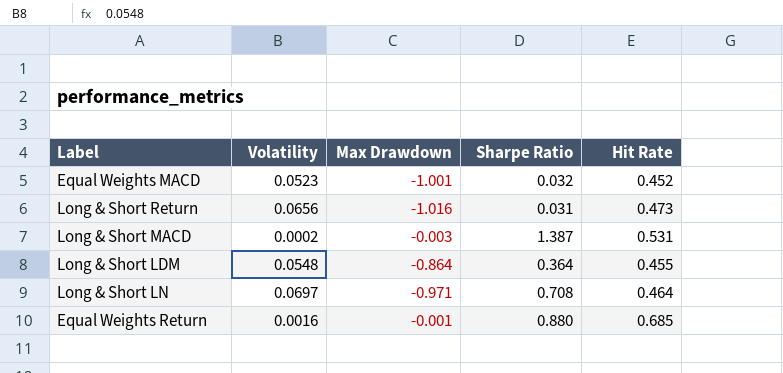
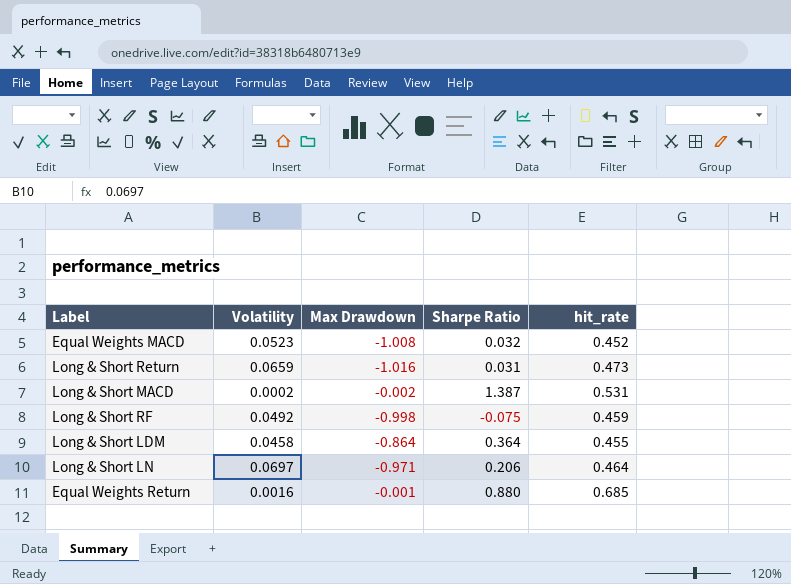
column name: Hit Rate -> hit_rate
Equal Weights MACD | Max Drawdown: -1.001 -> -1.008
Long & Short Return | Volatility: 0.0656 -> 0.0659
Long & Short MACD | Max Drawdown: -0.003 -> -0.002
row Long & Short RF: none -> 0.0492 | -0.998 | -0.075 | 0.459
Long & Short LDM | Volatility: 0.0548 -> 0.0458
Long & Short LN | Sharpe Ratio: 0.708 -> 0.206

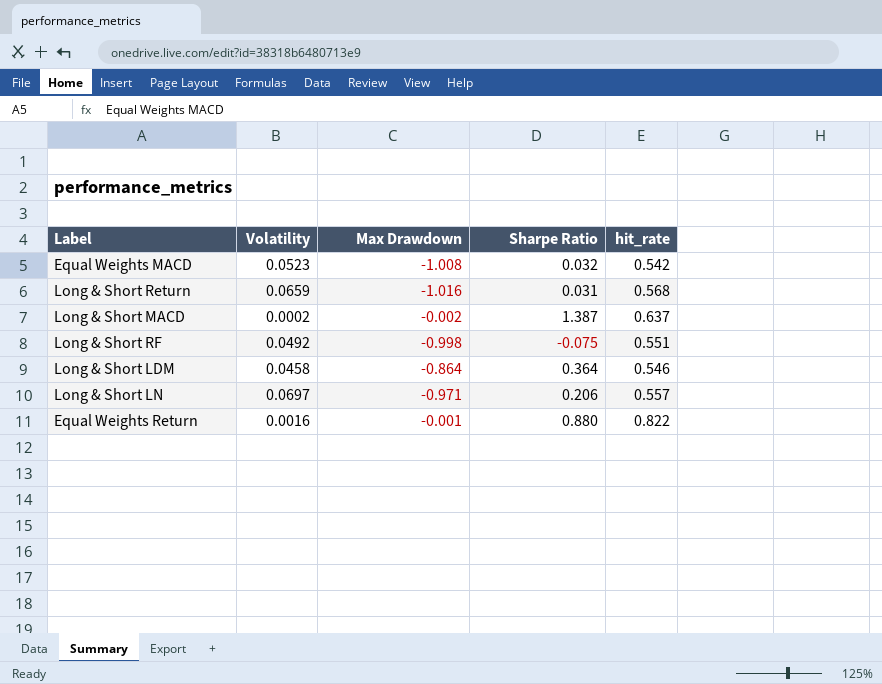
Equal Weights MACD | hit_rate: 0.452 -> 0.542
Long & Short Return | hit_rate: 0.473 -> 0.568
Long & Short MACD | hit_rate: 0.531 -> 0.637
Long & Short RF | hit_rate: 0.459 -> 0.551
Long & Short LDM | hit_rate: 0.455 -> 0.546
Long & Short LN | hit_rate: 0.464 -> 0.557
Equal Weights Return | hit_rate: 0.685 -> 0.822

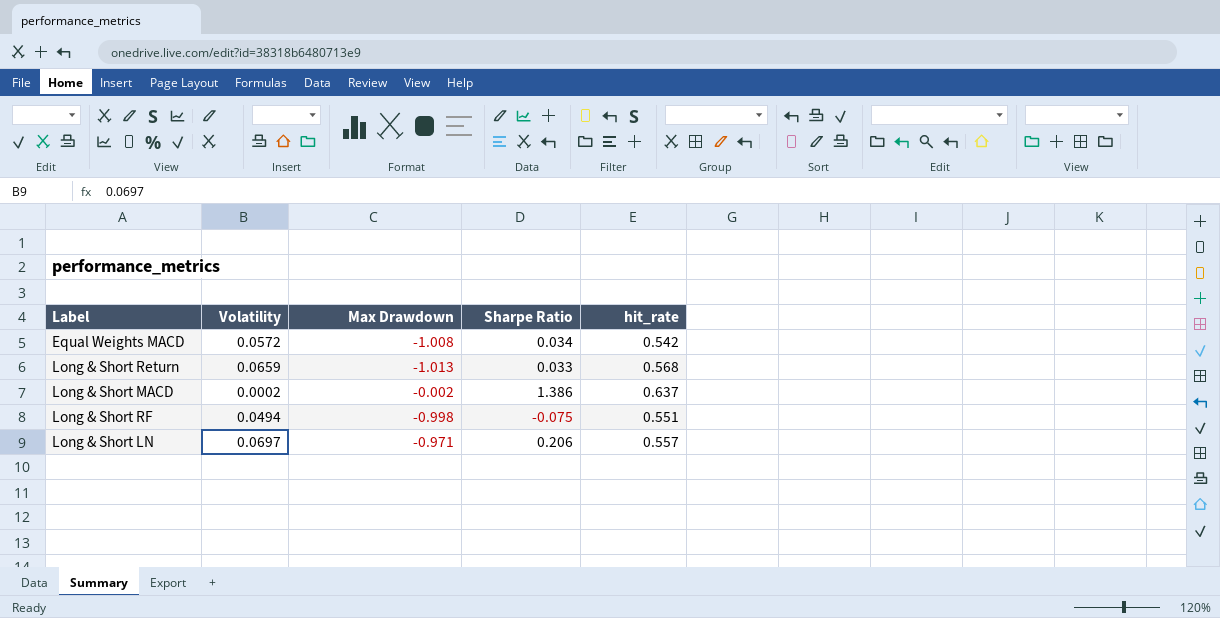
row Long & Short LDM: 0.0458 | -0.864 | 0.364 | 0.546 -> none
row Equal Weights Return: 0.0016 | -0.001 | 0.880 | 0.822 -> none
Equal Weights MACD | Volatility: 0.0523 -> 0.0572
Equal Weights MACD | Sharpe Ratio: 0.032 -> 0.034
Long & Short Return | Max Drawdown: -1.016 -> -1.013
Long & Short Return | Sharpe Ratio: 0.031 -> 0.033
Long & Short MACD | Sharpe Ratio: 1.387 -> 1.386
Long & Short RF | Volatility: 0.0492 -> 0.0494

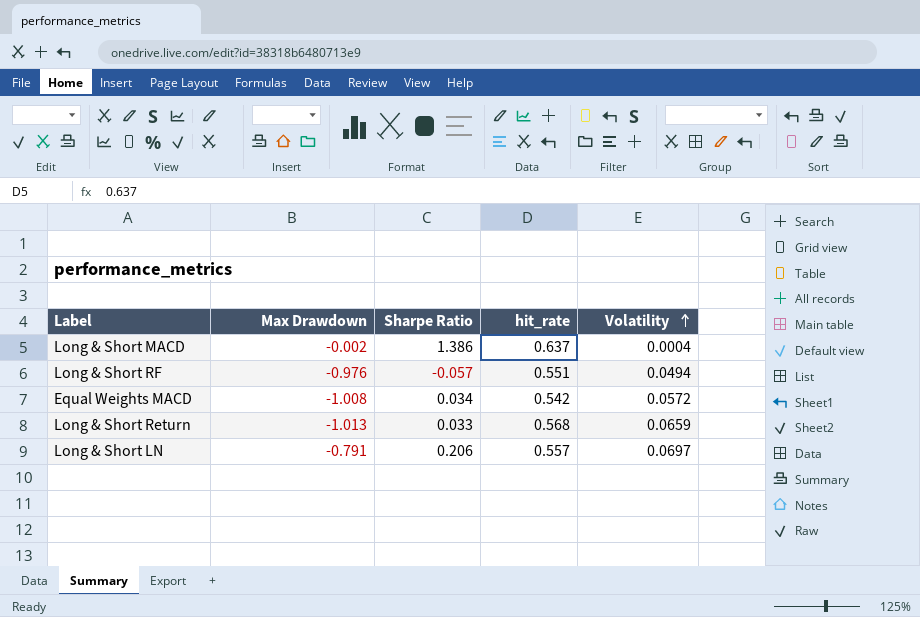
row order: none -> Volatility ascending
column Volatility | position: 2 -> 5
Long & Short MACD | Volatility: 0.0002 -> 0.0004
Long & Short RF | Max Drawdown: -0.998 -> -0.976
Long & Short RF | Sharpe Ratio: -0.075 -> -0.057
Long & Short LN | Max Drawdown: -0.971 -> -0.791

